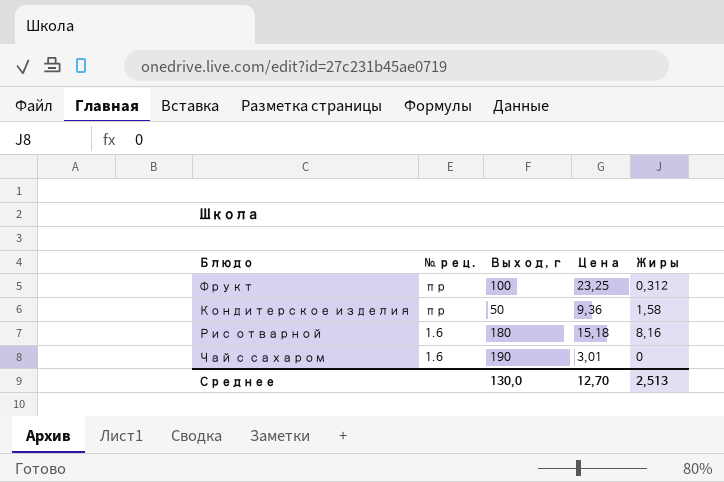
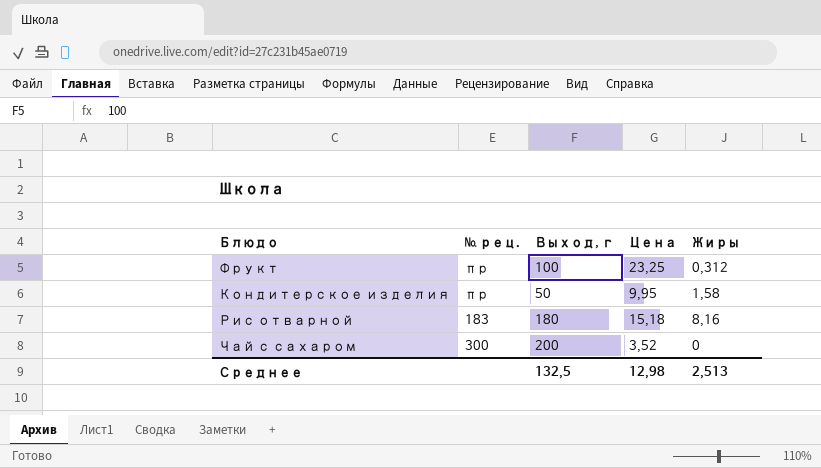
Кондитерское изделия | Цена: 9,36 -> 9,95
Рис отварной | № рец.: 1.6 -> 183
Чай с сахаром | № рец.: 1.6 -> 300
Чай с сахаром | Выход, г: 190 -> 200
Чай с сахаром | Цена: 3,01 -> 3,52
Среднее | Выход, г: 130,0 -> 132,5
Среднее | Цена: 12,70 -> 12,98

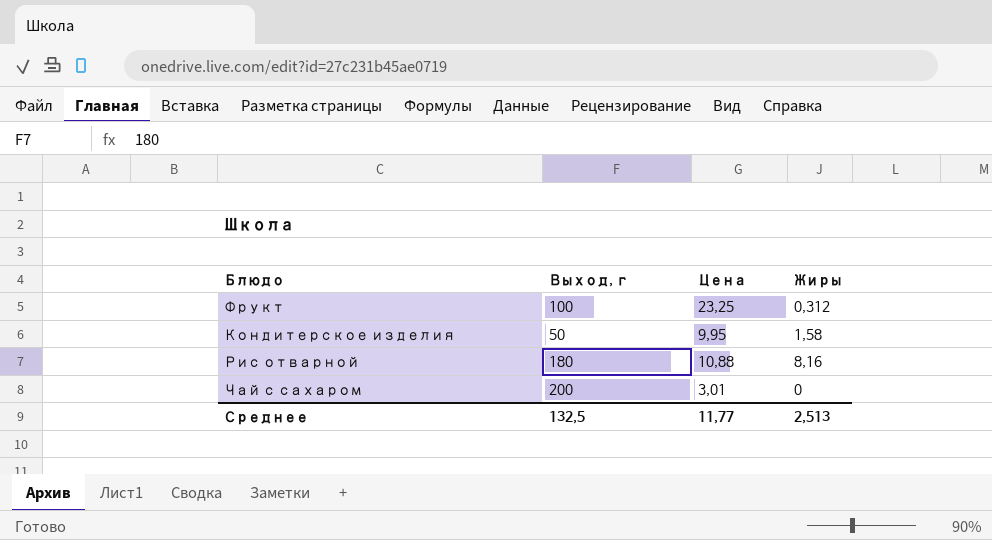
column № рец. | position: 2 -> none
Рис отварной | Цена: 15,18 -> 10,88
Чай с сахаром | Цена: 3,52 -> 3,01
Среднее | Цена: 12,98 -> 11,77

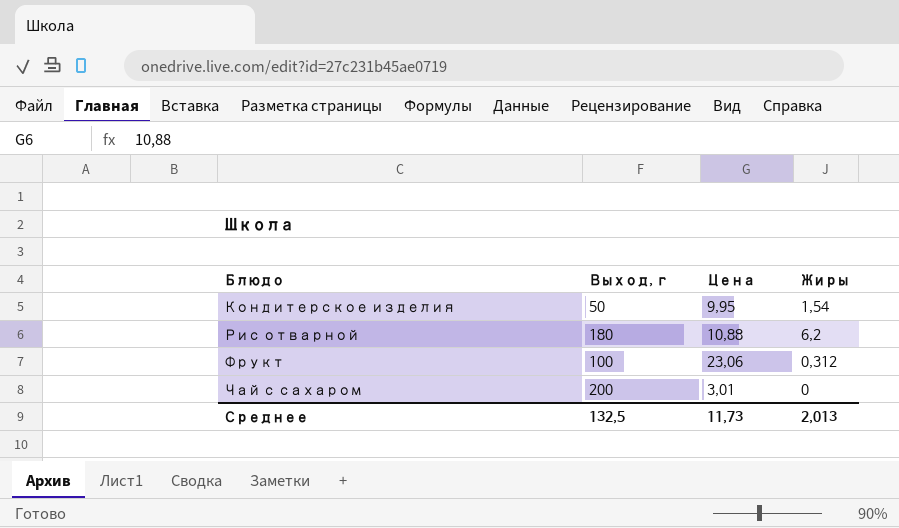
row order: none -> Блюдо ascending
Кондитерское изделия | Жиры: 1,58 -> 1,54
Рис отварной | Жиры: 8,16 -> 6,2
Фрукт | Цена: 23,25 -> 23,06
Среднее | Цена: 11,77 -> 11,73
Среднее | Жиры: 2,513 -> 2,013

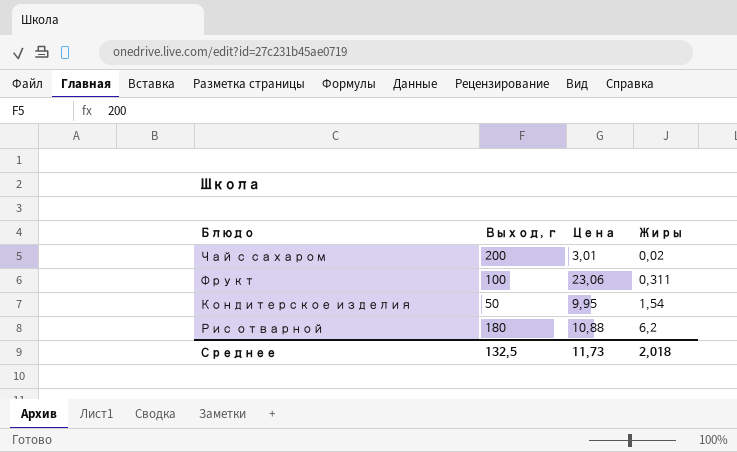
row order: Блюдо ascending -> Жиры ascending
Чай с сахаром | Жиры: 0 -> 0,02
Фрукт | Жиры: 0,312 -> 0,311
Среднее | Жиры: 2,013 -> 2,018

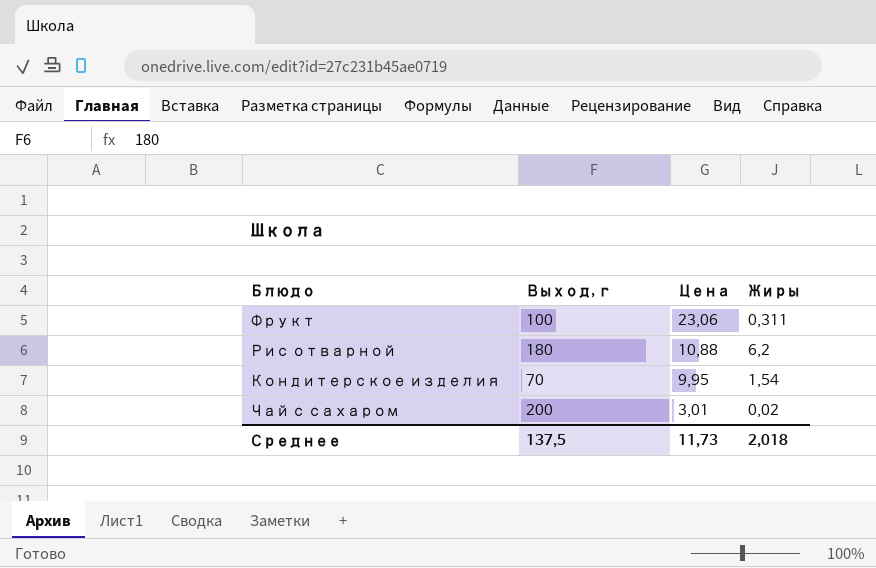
row order: Жиры ascending -> Цена descending
Кондитерское изделия | Выход, г: 50 -> 70
Среднее | Выход, г: 132,5 -> 137,5

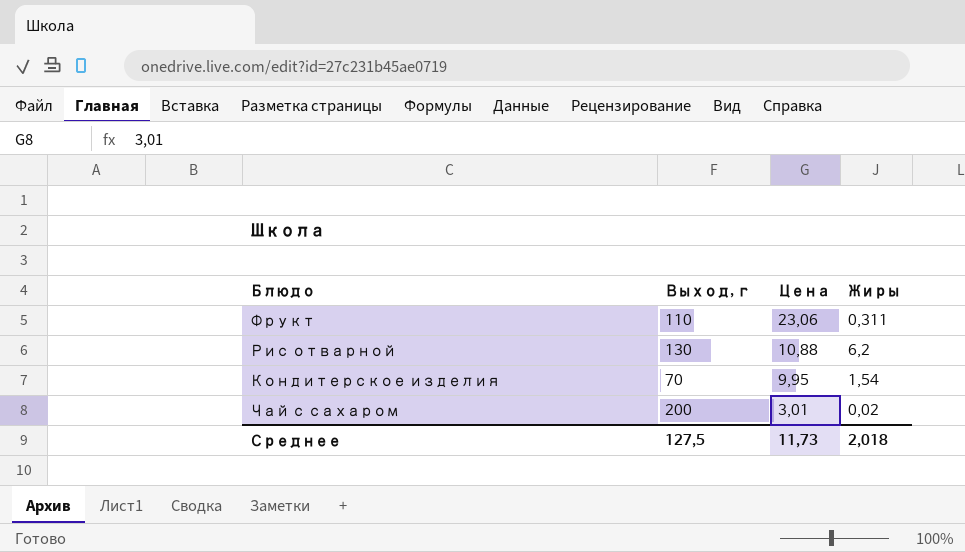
Фрукт | Выход, г: 100 -> 110
Рис отварной | Выход, г: 180 -> 130
Среднее | Выход, г: 137,5 -> 127,5

